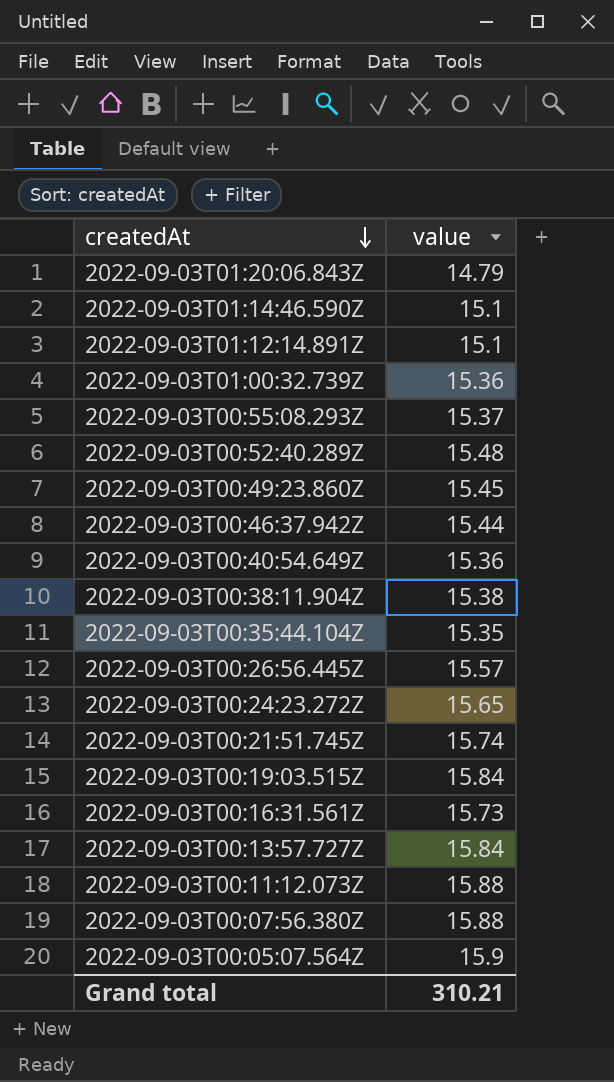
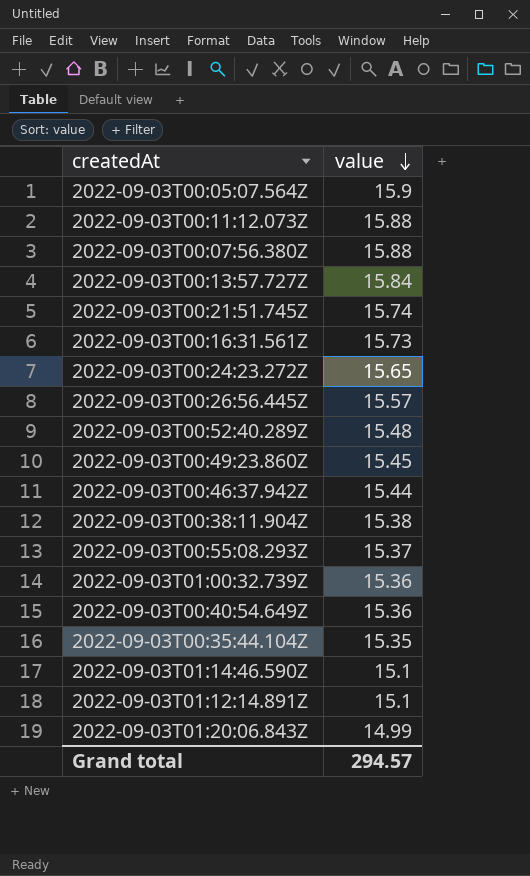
row order: createdAt descending -> value descending
row 2022-09-03T00:19:03.515Z: 15.84 -> none
2022-09-03T01:20:06.843Z | value: 14.79 -> 14.99
Grand total | value: 310.21 -> 294.57

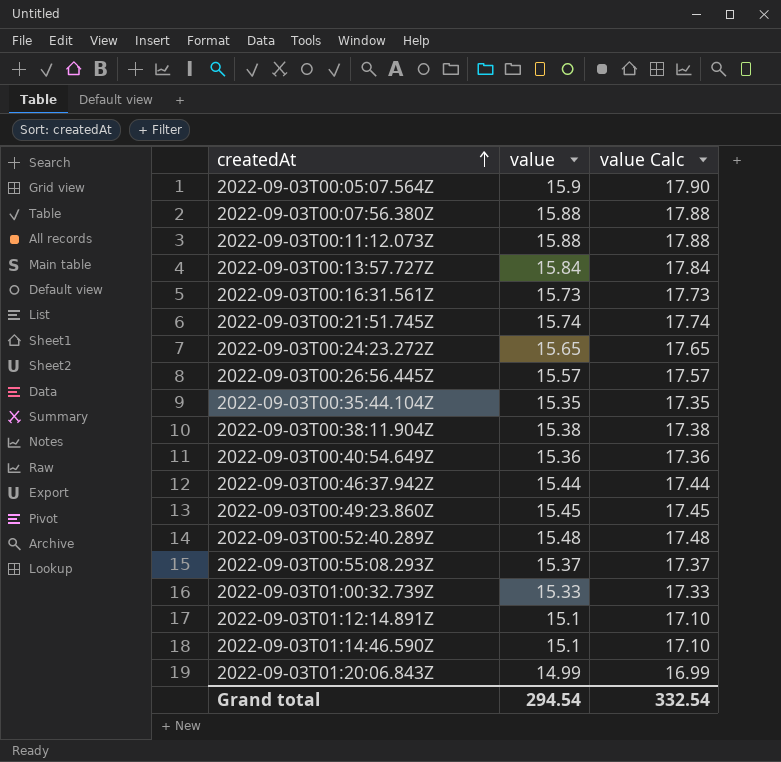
row order: value descending -> createdAt ascending
column value Calc | formula: none -> [value] + 2
2022-09-03T01:00:32.739Z | value: 15.36 -> 15.33
Grand total | value: 294.57 -> 294.54

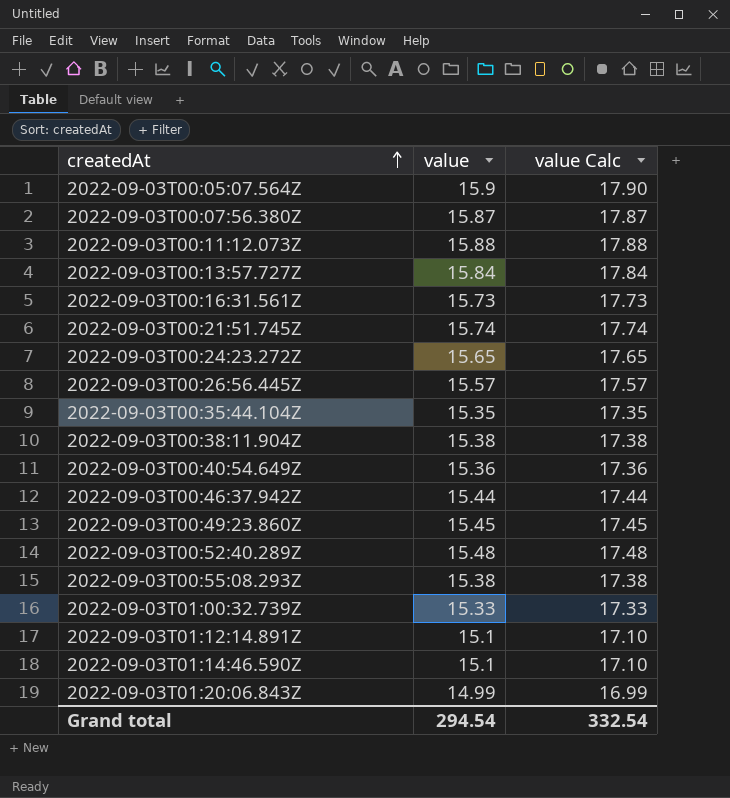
2022-09-03T00:07:56.380Z | value: 15.88 -> 15.87
2022-09-03T00:07:56.380Z | value Calc: 17.88 -> 17.87
2022-09-03T00:55:08.293Z | value: 15.37 -> 15.38
2022-09-03T00:55:08.293Z | value Calc: 17.37 -> 17.38

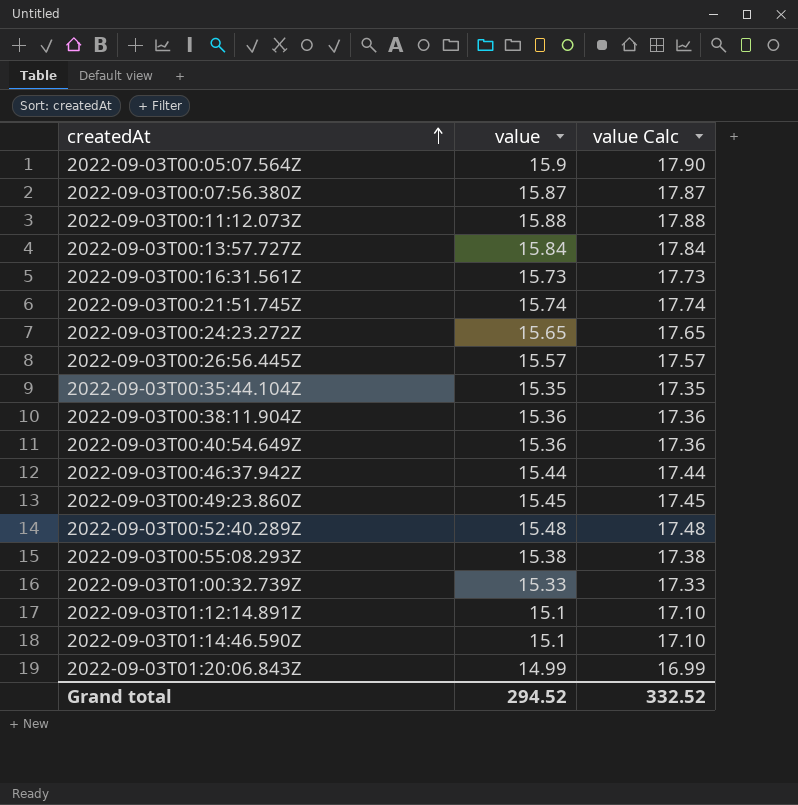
2022-09-03T00:38:11.904Z | value: 15.38 -> 15.36
2022-09-03T00:38:11.904Z | value Calc: 17.38 -> 17.36
Grand total | value: 294.54 -> 294.52
Grand total | value Calc: 332.54 -> 332.52

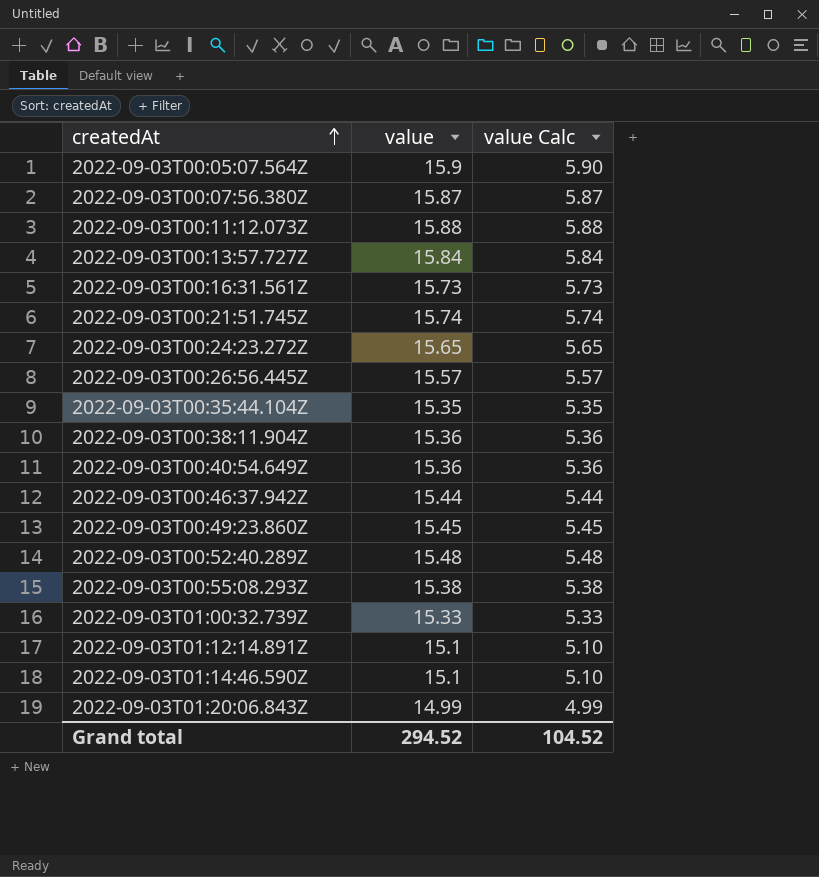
column value Calc | formula: [value] + 2 -> [value] - 10
Grand total | value Calc: 332.52 -> 104.52

